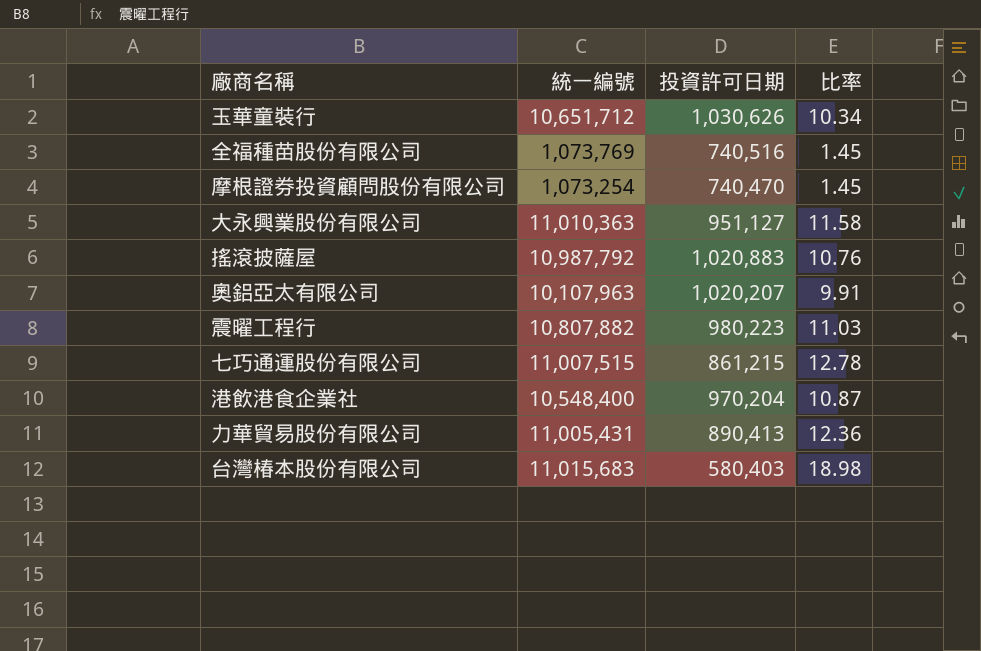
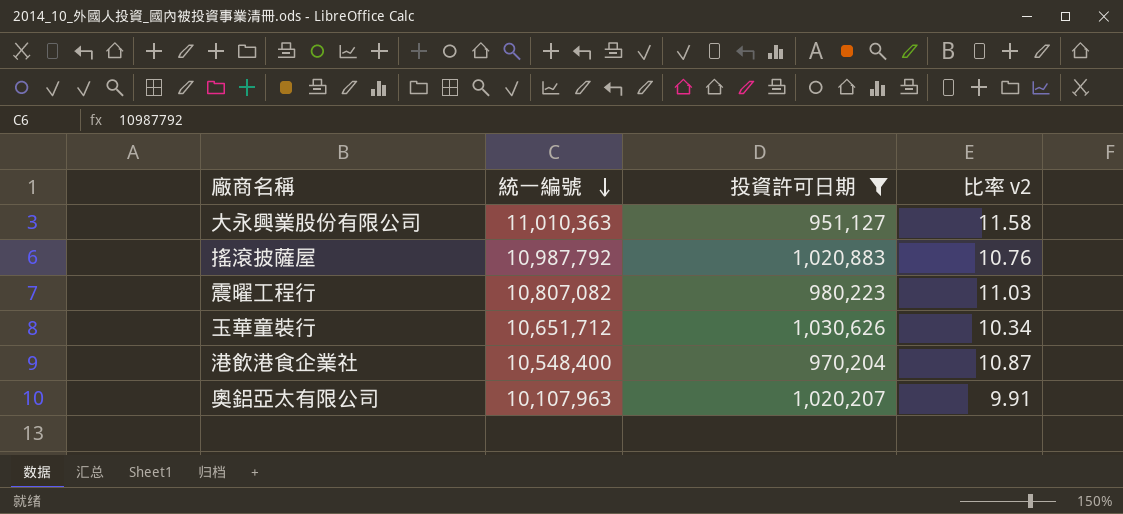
filter: none -> 投資許可日期 >= 951,127
row order: none -> 統一編號 descending
column name: 比率 -> 比率 v2
震曜工程行 | 統一編號: 10,807,882 -> 10,807,082

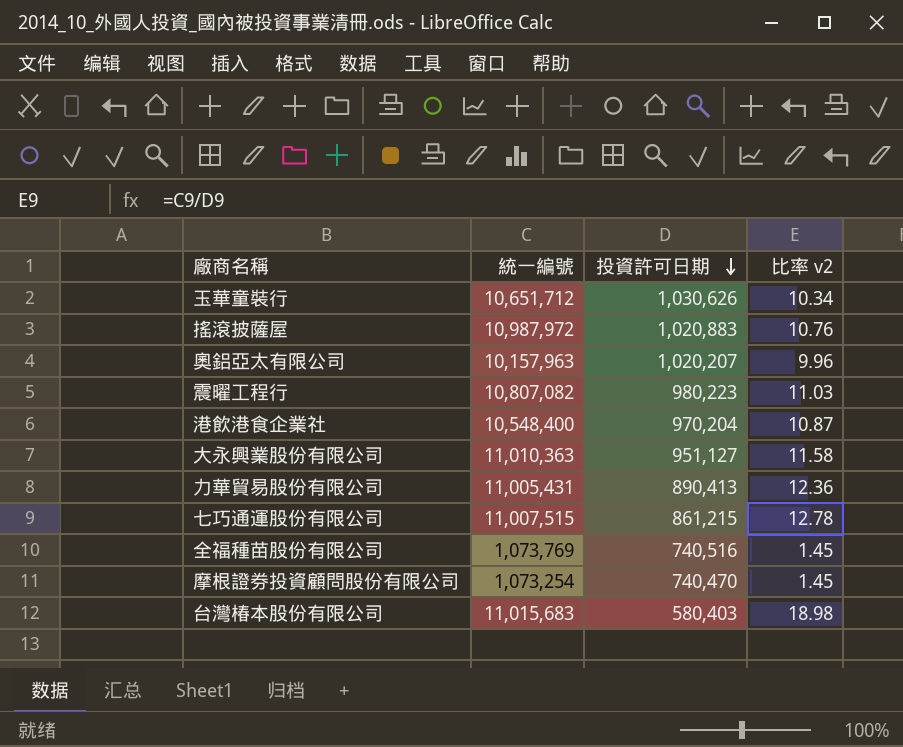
filter: 投資許可日期 >= 951,127 -> none
row order: 統一編號 descending -> 投資許可日期 descending
搖滾披薩屋 | 統一編號: 10,987,792 -> 10,987,972
奧鋁亞太有限公司 | 統一編號: 10,107,963 -> 10,157,963
奧鋁亞太有限公司 | 比率 v2: 9.91 -> 9.96

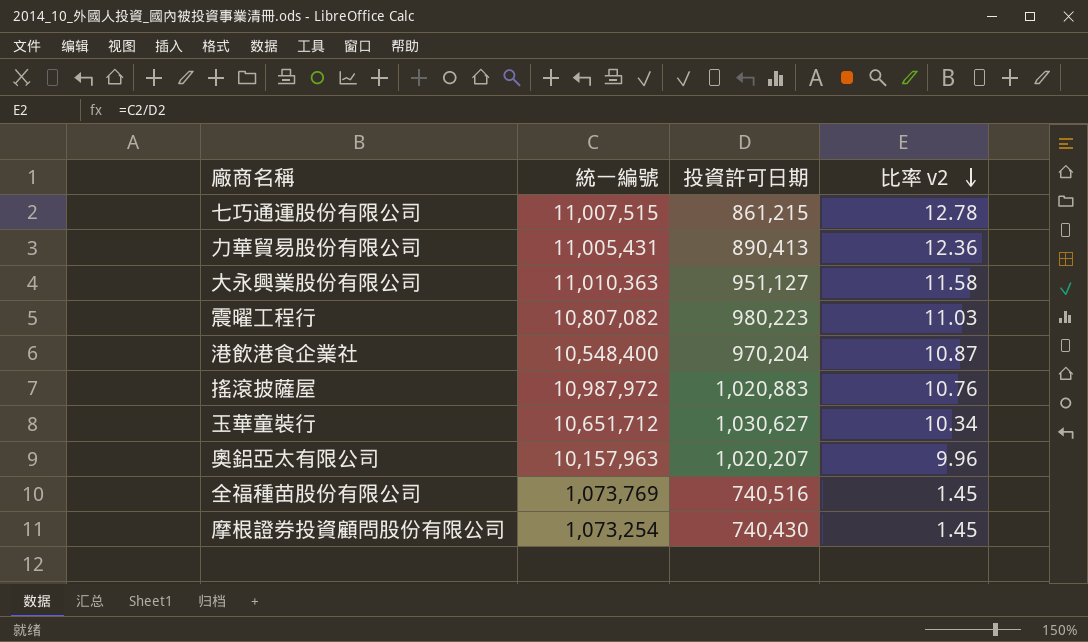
row order: 投資許可日期 descending -> 比率 v2 descending
row 台灣椿本股份有限公司: 11,015,683 | 580,403 | 18.98 -> none
玉華童裝行 | 投資許可日期: 1,030,626 -> 1,030,627
摩根證券投資顧問股份有限公司 | 投資許可日期: 740,470 -> 740,430

